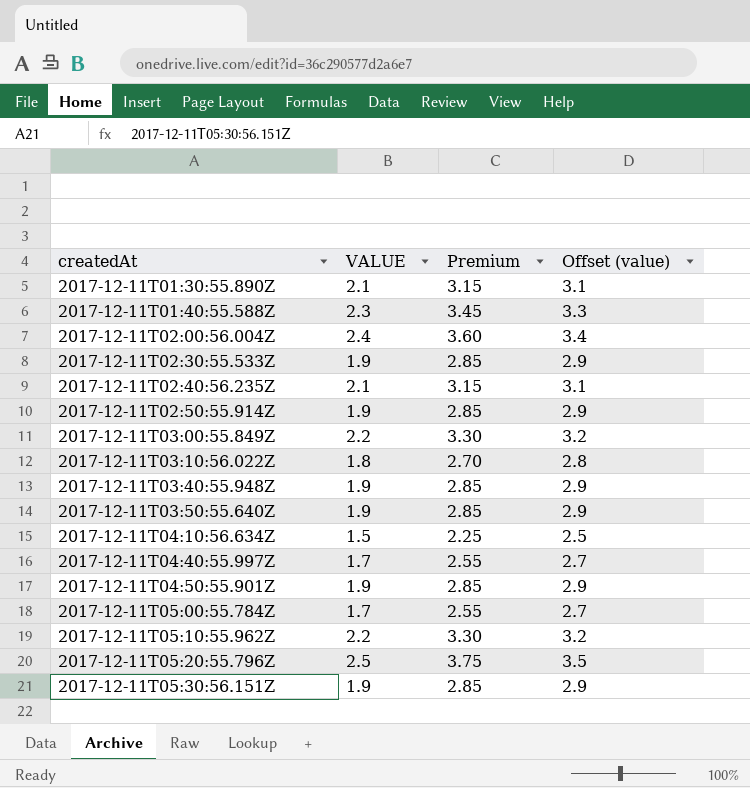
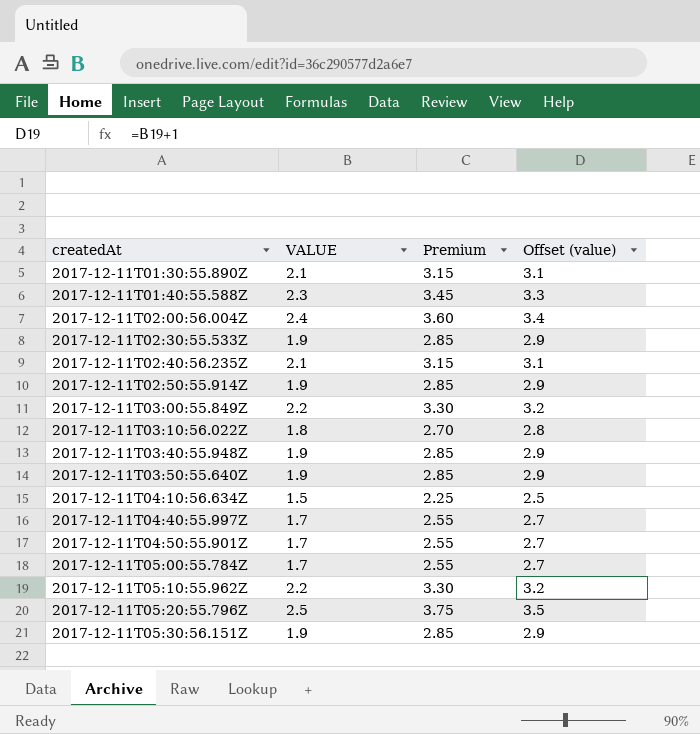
2017-12-11T04:50:55.901Z | VALUE: 1.9 -> 1.7
2017-12-11T04:50:55.901Z | Premium: 2.85 -> 2.55
2017-12-11T04:50:55.901Z | Offset (value): 2.9 -> 2.7

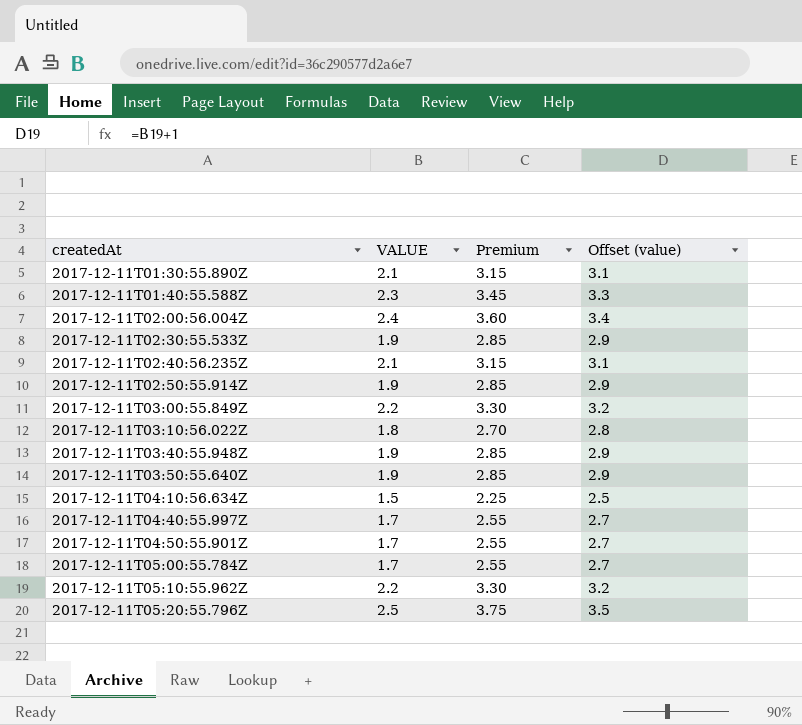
row 2017-12-11T05:30:56.151Z: 1.9 | 2.85 | 2.9 -> none

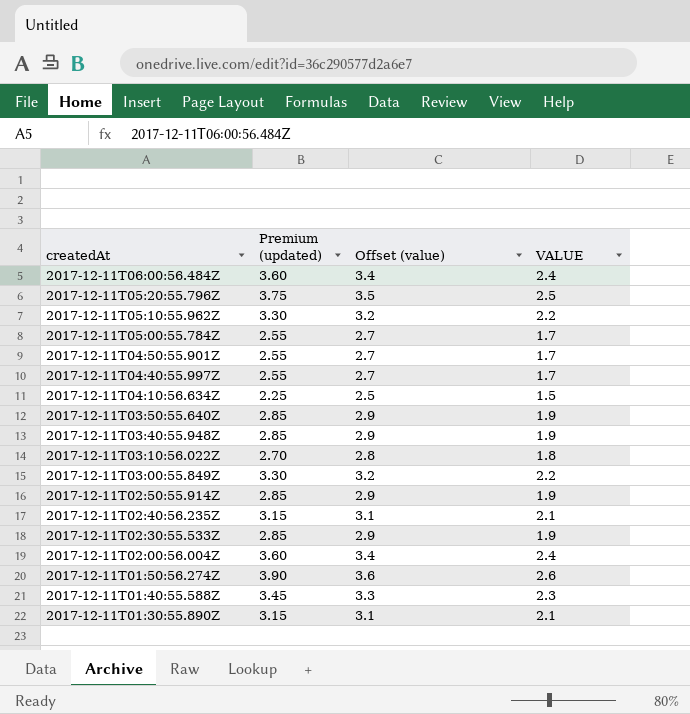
row order: createdAt ascending -> createdAt descending
column name: Premium -> Premium (updated)
column VALUE | position: 2 -> 4
row 2017-12-11T06:00:56.484Z: none -> 3.60 | 3.4 | 2.4
row 2017-12-11T01:50:56.274Z: none -> 3.90 | 3.6 | 2.6

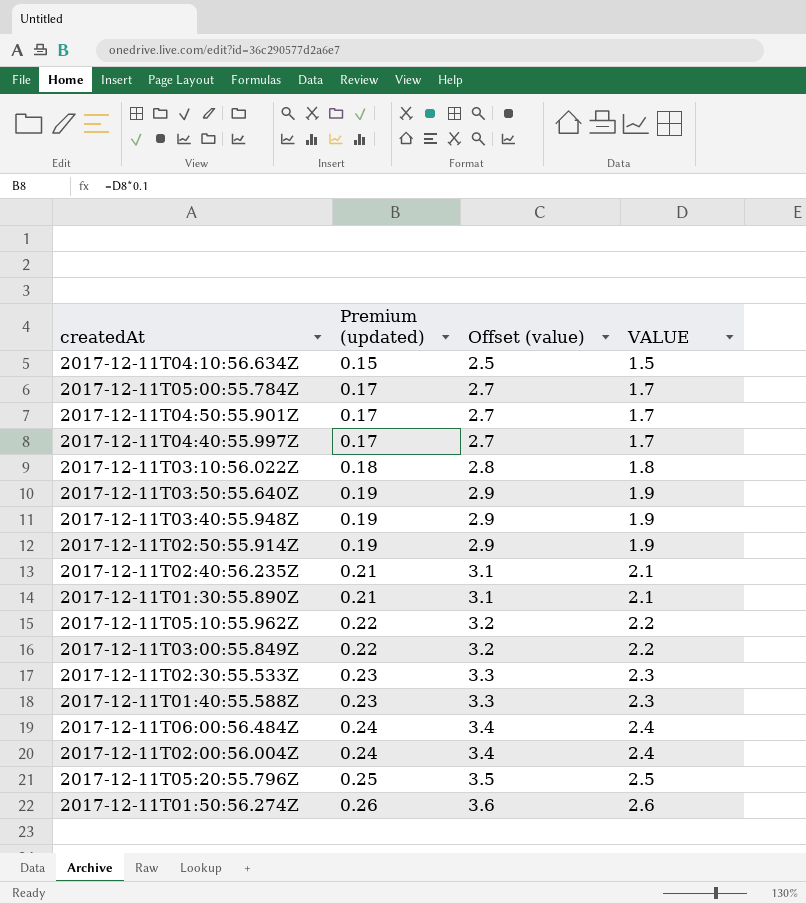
row order: createdAt descending -> Premium (updated) ascending
column Premium (updated) | formula: [VALUE] * 1.5 -> [VALUE] * 0.1
2017-12-11T02:30:55.533Z | Offset (value): 2.9 -> 3.3
2017-12-11T02:30:55.533Z | VALUE: 1.9 -> 2.3

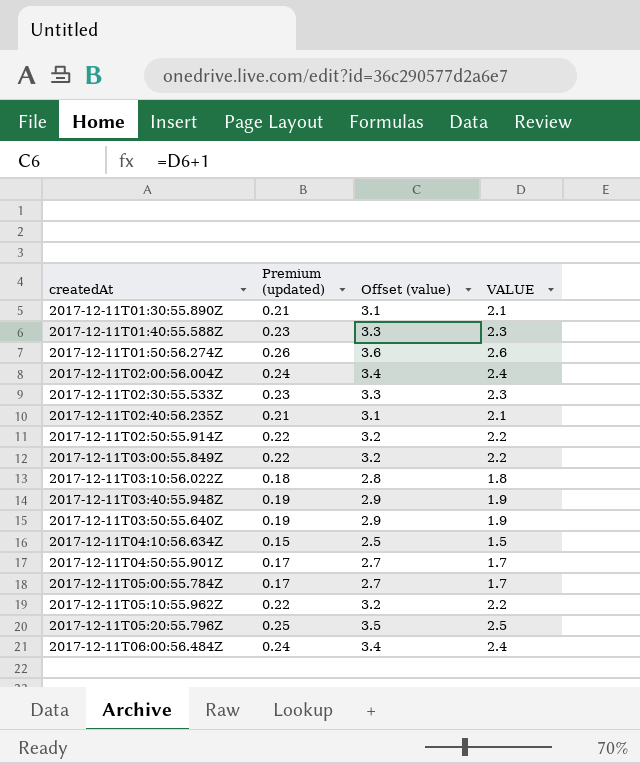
row order: Premium (updated) ascending -> createdAt ascending
row 2017-12-11T04:40:55.997Z: 0.17 | 2.7 | 1.7 -> none
2017-12-11T02:50:55.914Z | Premium (updated): 0.19 -> 0.22
2017-12-11T02:50:55.914Z | Offset (value): 2.9 -> 3.2
2017-12-11T02:50:55.914Z | VALUE: 1.9 -> 2.2

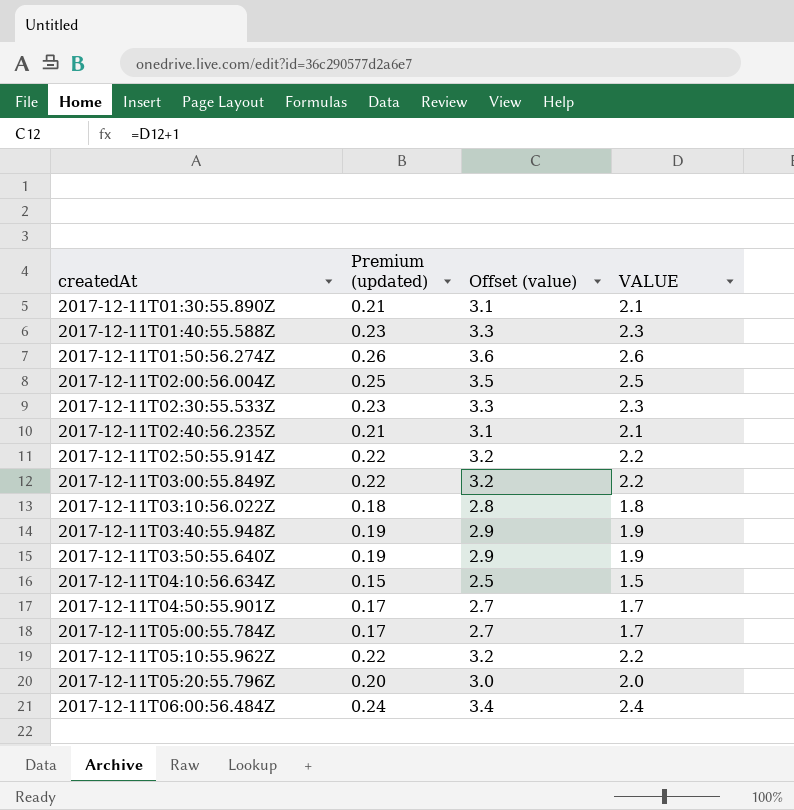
2017-12-11T02:00:56.004Z | Premium (updated): 0.24 -> 0.25
2017-12-11T02:00:56.004Z | Offset (value): 3.4 -> 3.5
2017-12-11T02:00:56.004Z | VALUE: 2.4 -> 2.5
2017-12-11T05:20:55.796Z | Premium (updated): 0.25 -> 0.20
2017-12-11T05:20:55.796Z | Offset (value): 3.5 -> 3.0
2017-12-11T05:20:55.796Z | VALUE: 2.5 -> 2.0

